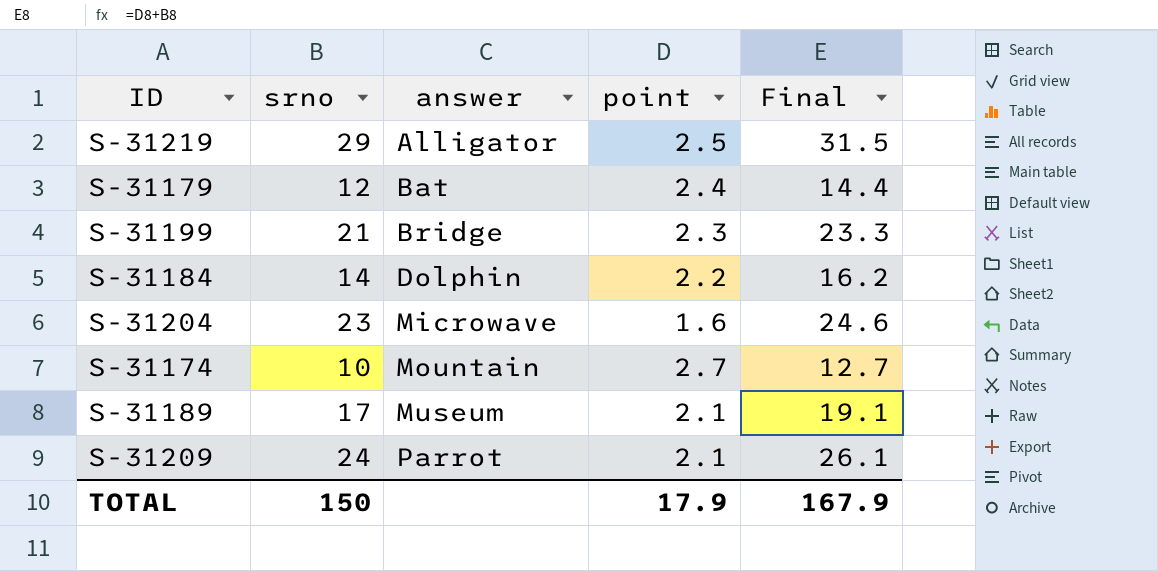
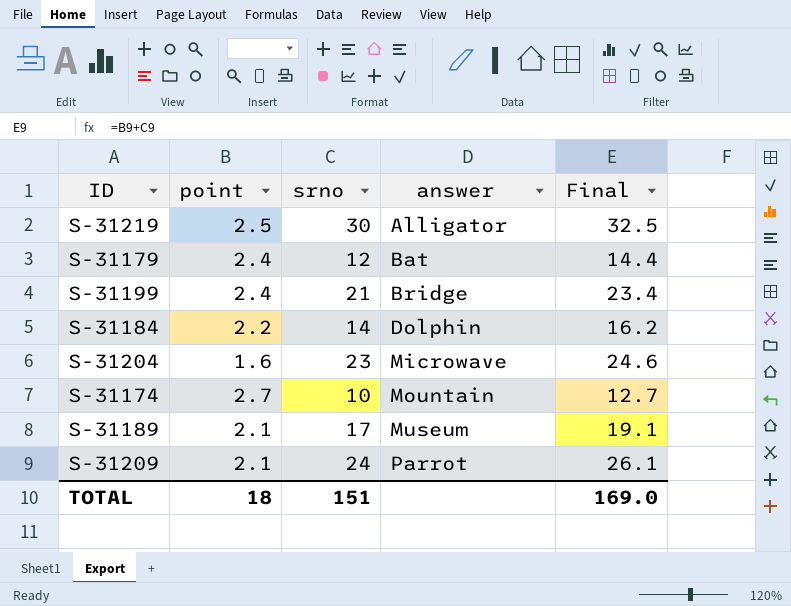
column point | position: 4 -> 2
S-31219 | srno: 29 -> 30
S-31219 | Final: 31.5 -> 32.5
S-31199 | point: 2.3 -> 2.4
S-31199 | Final: 23.3 -> 23.4
TOTAL | point: 17.9 -> 18
TOTAL | srno: 150 -> 151
TOTAL | Final: 167.9 -> 169.0

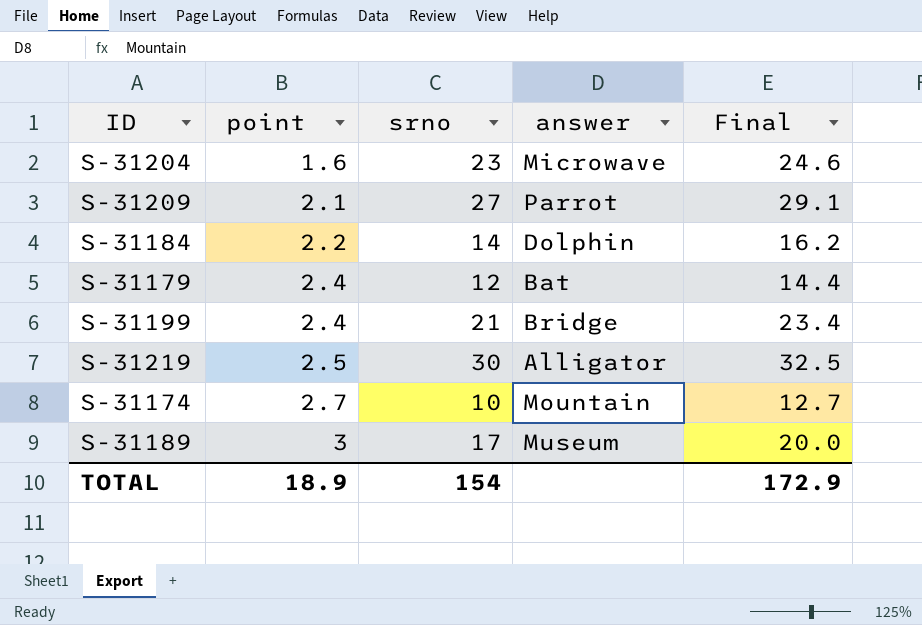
row order: answer ascending -> point ascending
S-31209 | srno: 24 -> 27
S-31209 | Final: 26.1 -> 29.1
S-31189 | point: 2.1 -> 3
S-31189 | Final: 19.1 -> 20.0
TOTAL | point: 18 -> 18.9
TOTAL | srno: 151 -> 154
TOTAL | Final: 169.0 -> 172.9

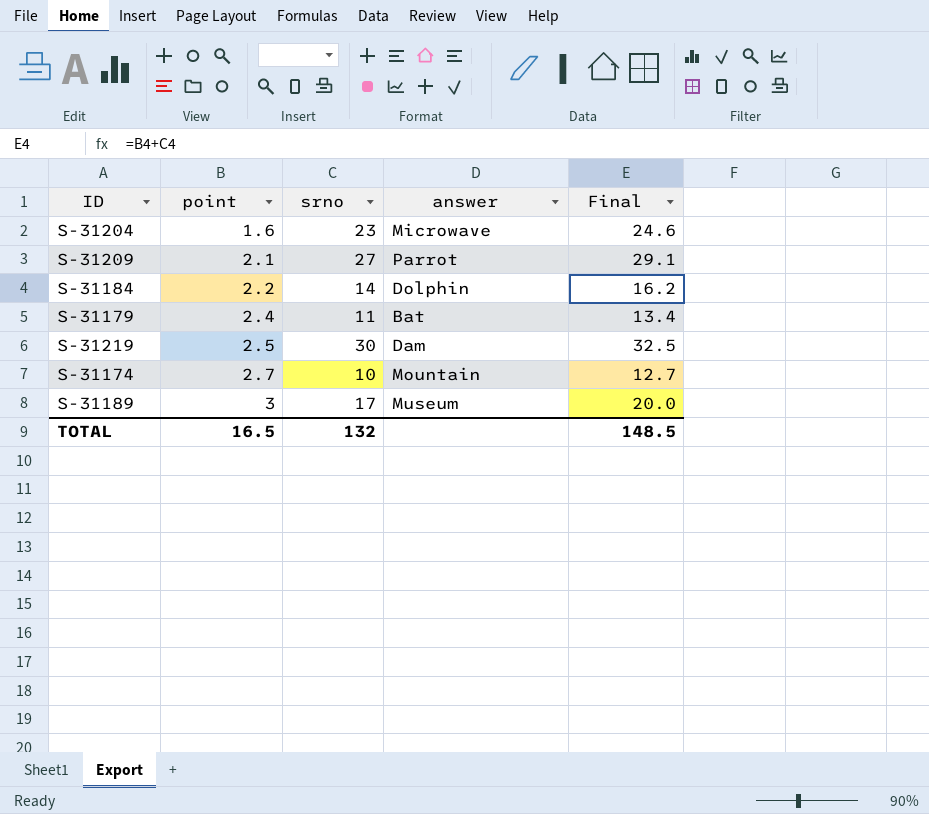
row S-31199: 2.4 | 21 | Bridge | 23.4 -> none
S-31179 | srno: 12 -> 11
S-31179 | Final: 14.4 -> 13.4
S-31219 | answer: Alligator -> Dam
TOTAL | point: 18.9 -> 16.5
TOTAL | srno: 154 -> 132
TOTAL | Final: 172.9 -> 148.5

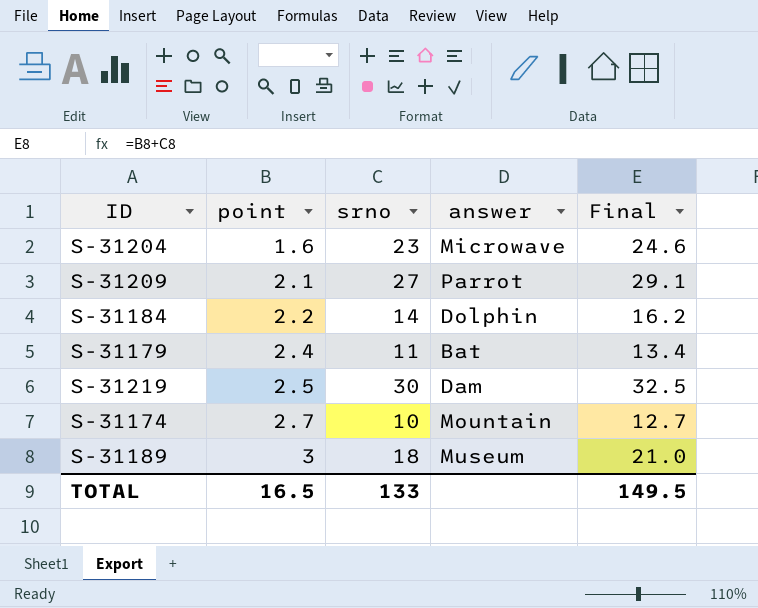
S-31189 | srno: 17 -> 18
S-31189 | Final: 20.0 -> 21.0
TOTAL | srno: 132 -> 133
TOTAL | Final: 148.5 -> 149.5

